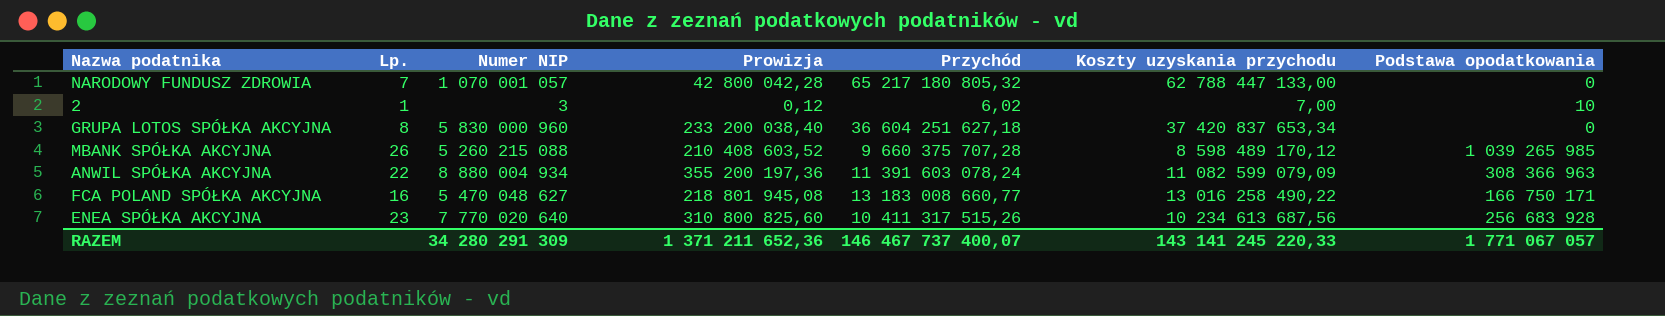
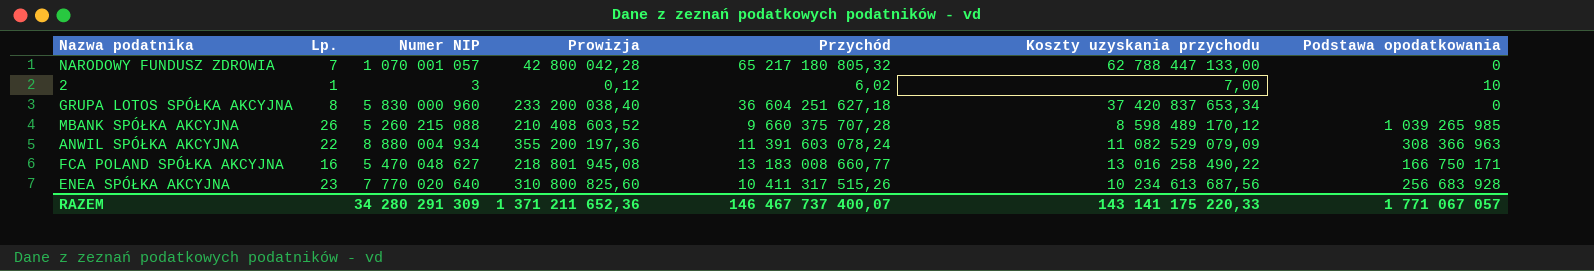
ANWIL SPÓŁKA AKCYJNA | Koszty uzyskania przychodu: 11 082 599 079,09 -> 11 082 529 079,09
RAZEM | Koszty uzyskania przychodu: 143 141 245 220,33 -> 143 141 175 220,33

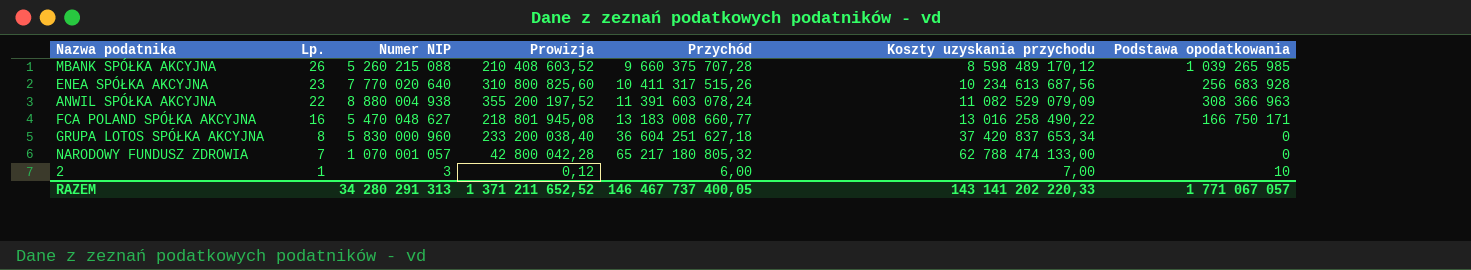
row order: none -> Lp. descending
ANWIL SPÓŁKA AKCYJNA | Numer NIP: 8 880 004 934 -> 8 880 004 938
ANWIL SPÓŁKA AKCYJNA | Prowizja: 355 200 197,36 -> 355 200 197,52
NARODOWY FUNDUSZ ZDROWIA | Koszty uzyskania przychodu: 62 788 447 133,00 -> 62 788 474 133,00
2 | Przychód: 6,02 -> 6,00
RAZEM | Numer NIP: 34 280 291 309 -> 34 280 291 313
RAZEM | Prowizja: 1 371 211 652,36 -> 1 371 211 652,52
RAZEM | Przychód: 146 467 737 400,07 -> 146 467 737 400,05
RAZEM | Koszty uzyskania przychodu: 143 141 175 220,33 -> 143 141 202 220,33

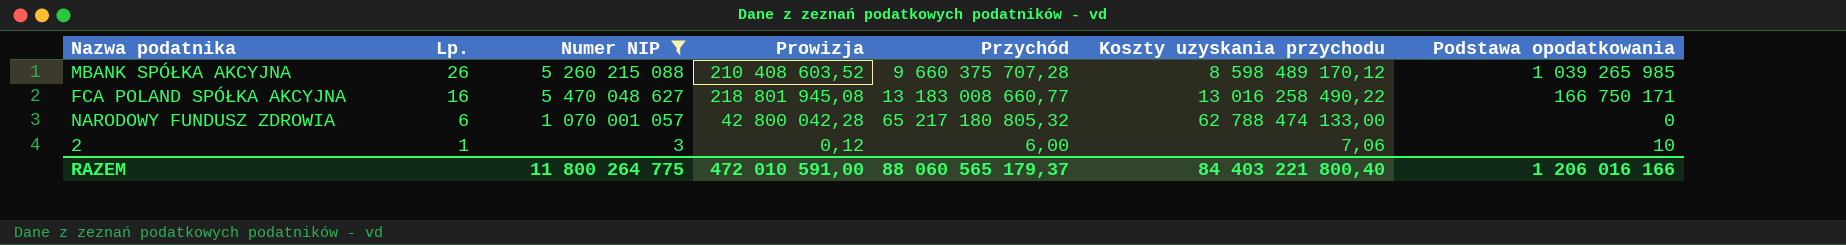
filter: none -> Numer NIP <= 5 470 048 627
NARODOWY FUNDUSZ ZDROWIA | Lp.: 7 -> 6
2 | Koszty uzyskania przychodu: 7,00 -> 7,06
RAZEM | Numer NIP: 34 280 291 313 -> 11 800 264 775
RAZEM | Prowizja: 1 371 211 652,52 -> 472 010 591,00
RAZEM | Przychód: 146 467 737 400,05 -> 88 060 565 179,37
RAZEM | Koszty uzyskania przychodu: 143 141 202 220,33 -> 84 403 221 800,40
RAZEM | Podstawa opodatkowania: 1 771 067 057 -> 1 206 016 166

